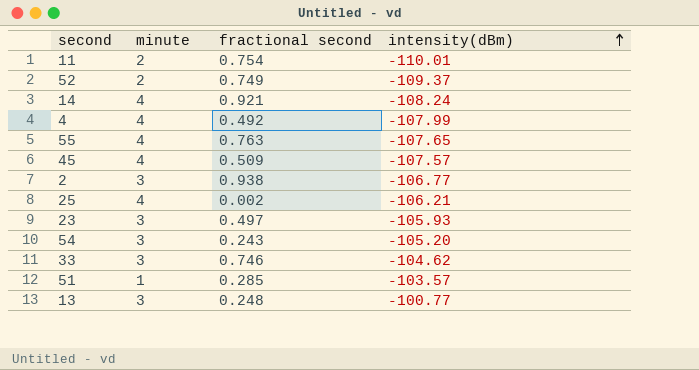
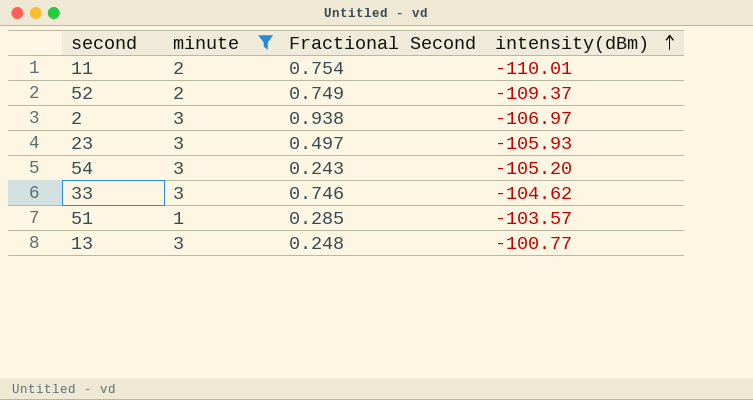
filter: none -> minute != 4
column name: fractional second -> Fractional Second
2 | intensity(dBm): -106.77 -> -106.97

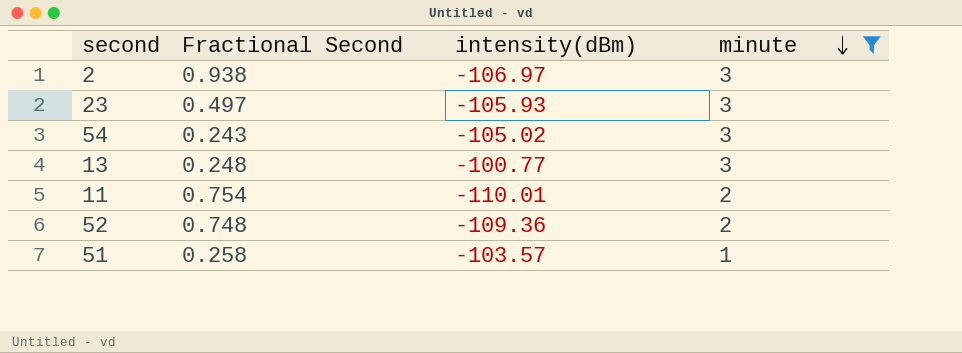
row order: intensity(dBm) ascending -> minute descending
column minute | position: 2 -> 4
row 33: 3 | 0.746 | -104.62 -> none
54 | intensity(dBm): -105.20 -> -105.02
52 | Fractional Second: 0.749 -> 0.748
52 | intensity(dBm): -109.37 -> -109.36
51 | Fractional Second: 0.285 -> 0.258

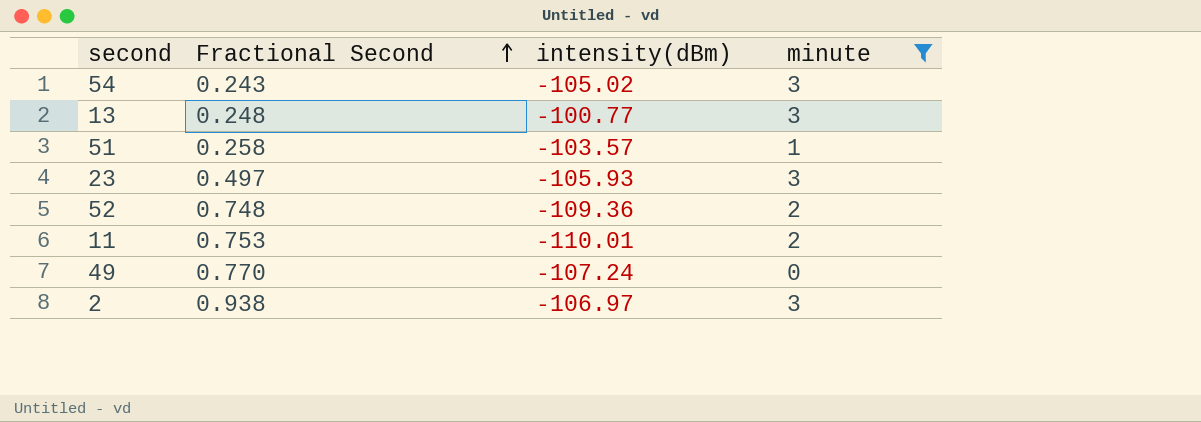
row order: minute descending -> Fractional Second ascending
11 | Fractional Second: 0.754 -> 0.753
row 49: none -> 0.770 | -107.24 | 0

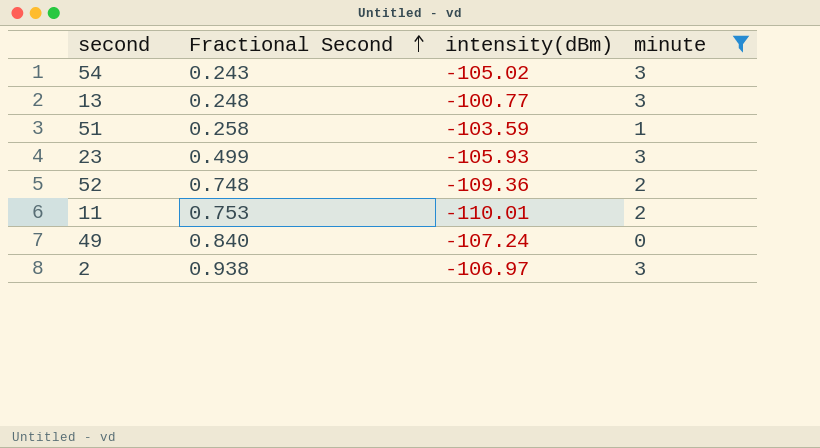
51 | intensity(dBm): -103.57 -> -103.59
23 | Fractional Second: 0.497 -> 0.499
49 | Fractional Second: 0.770 -> 0.840

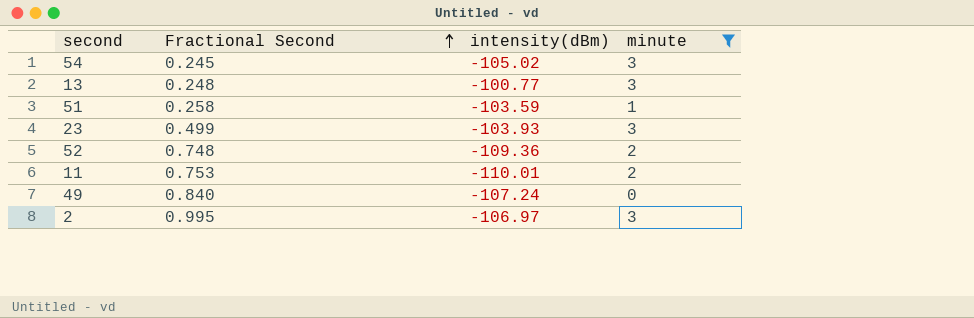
54 | Fractional Second: 0.243 -> 0.245
23 | intensity(dBm): -105.93 -> -103.93
2 | Fractional Second: 0.938 -> 0.995

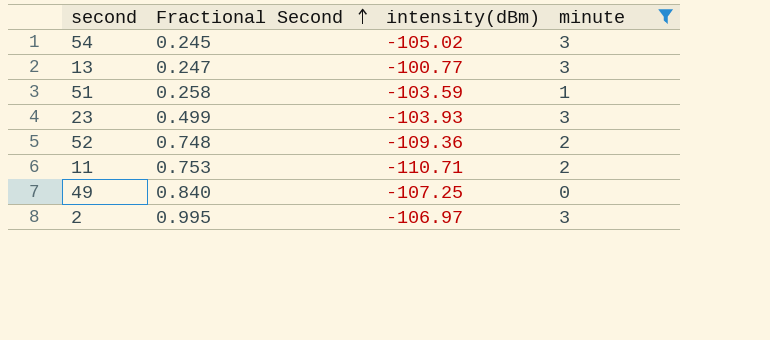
13 | Fractional Second: 0.248 -> 0.247
11 | intensity(dBm): -110.01 -> -110.71
49 | intensity(dBm): -107.24 -> -107.25

